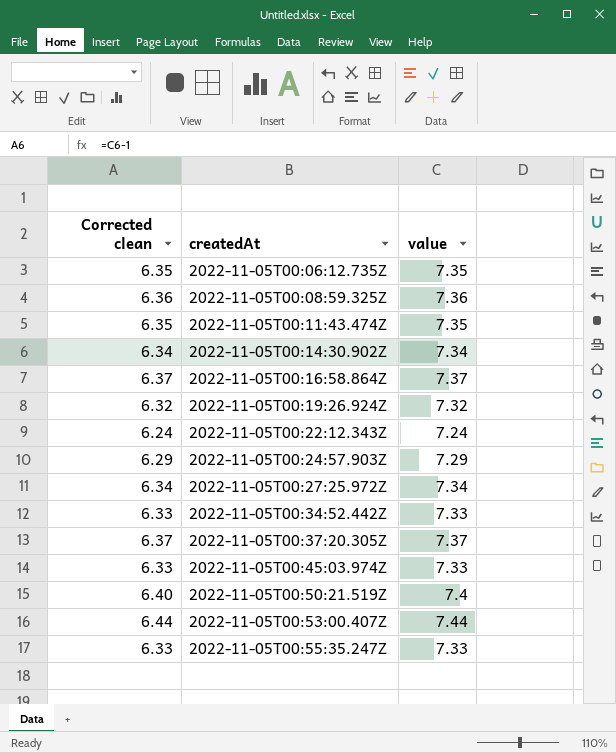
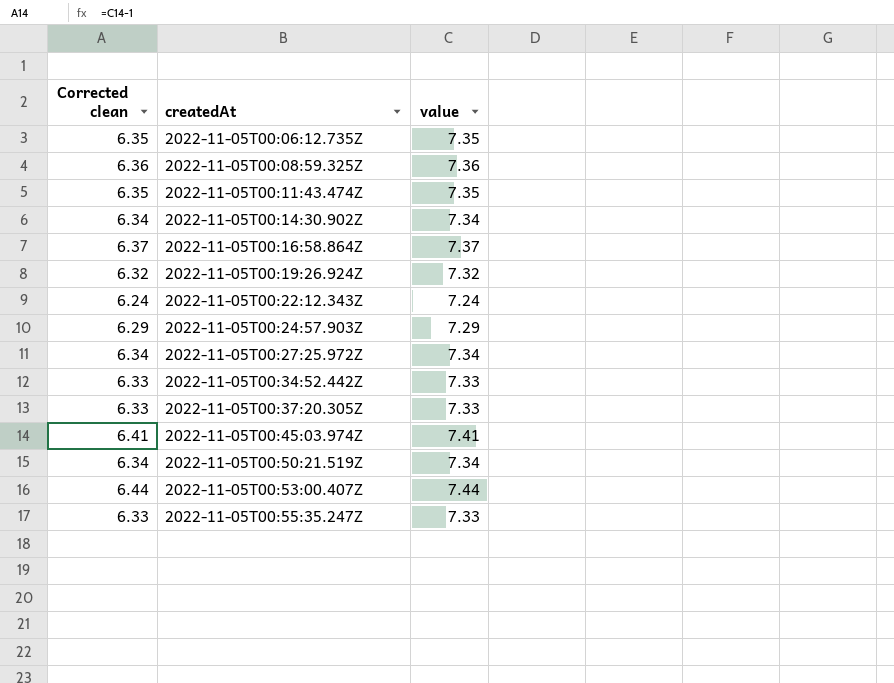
2022-11-05T00:37:20.305Z | Corrected clean: 6.37 -> 6.33
2022-11-05T00:37:20.305Z | value: 7.37 -> 7.33
2022-11-05T00:45:03.974Z | Corrected clean: 6.33 -> 6.41
2022-11-05T00:45:03.974Z | value: 7.33 -> 7.41
2022-11-05T00:50:21.519Z | Corrected clean: 6.40 -> 6.34
2022-11-05T00:50:21.519Z | value: 7.4 -> 7.34

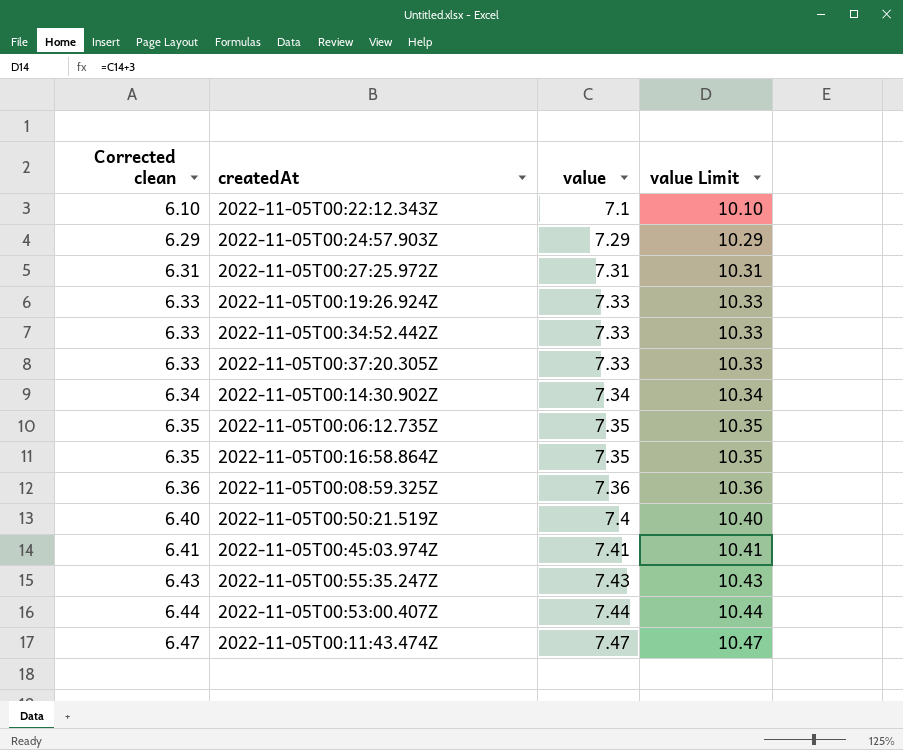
row order: createdAt ascending -> Corrected clean ascending
column value Limit | formula: none -> [value] + 3
2022-11-05T00:22:12.343Z | Corrected clean: 6.24 -> 6.10
2022-11-05T00:22:12.343Z | value: 7.24 -> 7.1
2022-11-05T00:27:25.972Z | Corrected clean: 6.34 -> 6.31
2022-11-05T00:27:25.972Z | value: 7.34 -> 7.31
2022-11-05T00:19:26.924Z | Corrected clean: 6.32 -> 6.33
2022-11-05T00:19:26.924Z | value: 7.32 -> 7.33
2022-11-05T00:16:58.864Z | Corrected clean: 6.37 -> 6.35
2022-11-05T00:16:58.864Z | value: 7.37 -> 7.35
2022-11-05T00:50:21.519Z | Corrected clean: 6.34 -> 6.40
2022-11-05T00:50:21.519Z | value: 7.34 -> 7.4
2022-11-05T00:55:35.247Z | Corrected clean: 6.33 -> 6.43
2022-11-05T00:55:35.247Z | value: 7.33 -> 7.43
2022-11-05T00:11:43.474Z | Corrected clean: 6.35 -> 6.47
2022-11-05T00:11:43.474Z | value: 7.35 -> 7.47

